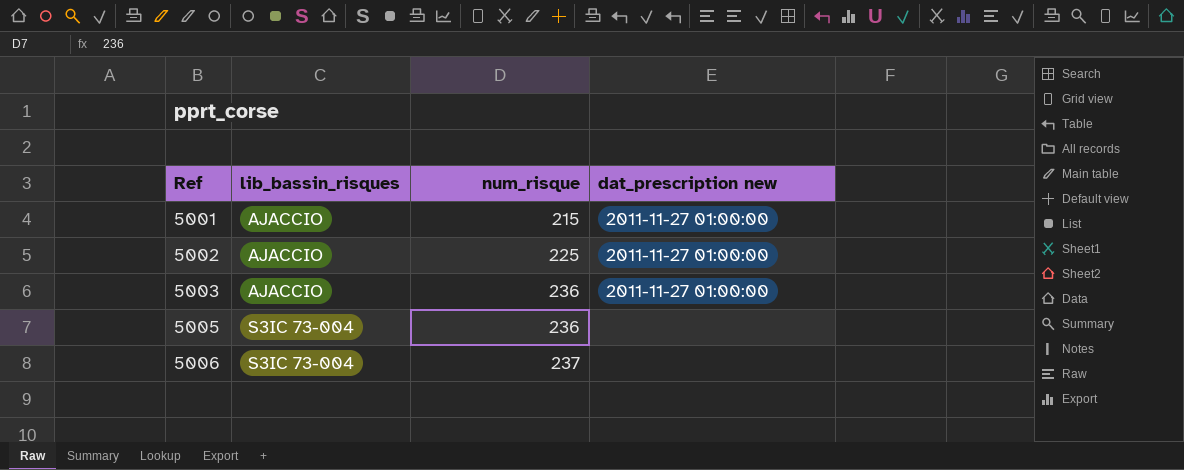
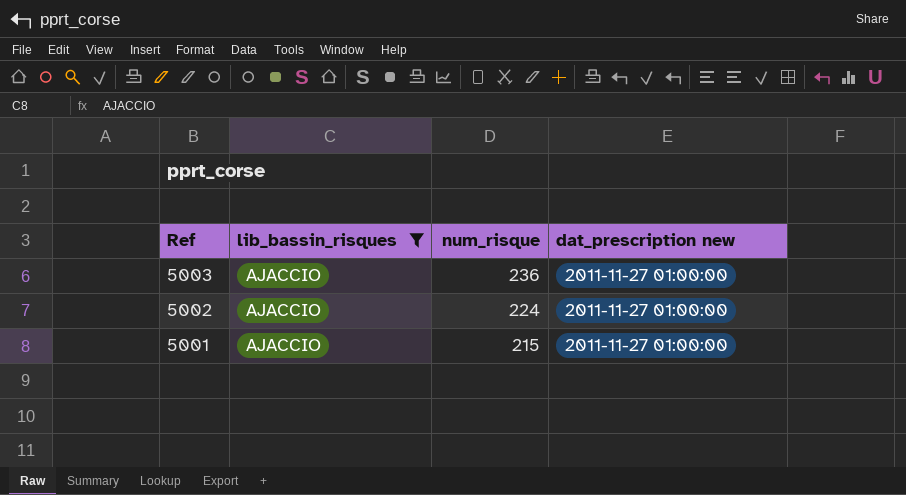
filter: none -> lib_bassin_risques = AJACCIO
row order: Ref ascending -> Ref descending
5002 | num_risque: 225 -> 224

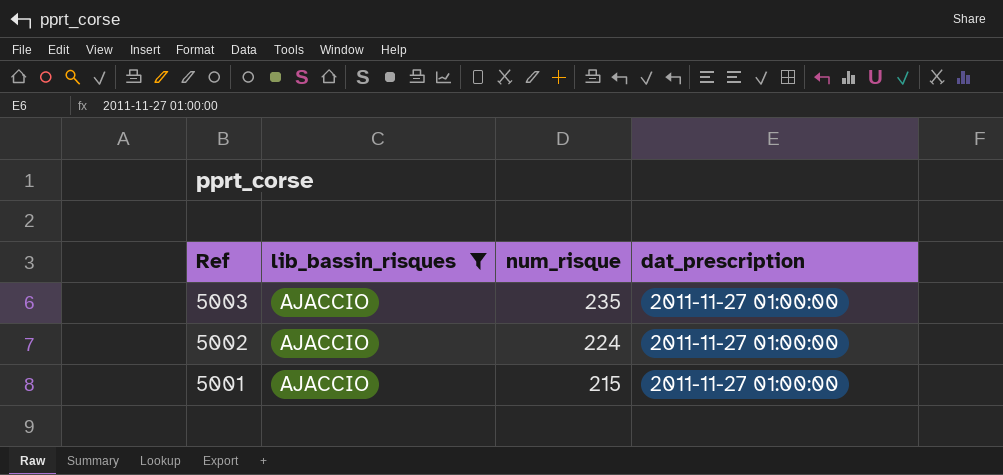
column name: dat_prescription new -> dat_prescription
5003 | num_risque: 236 -> 235

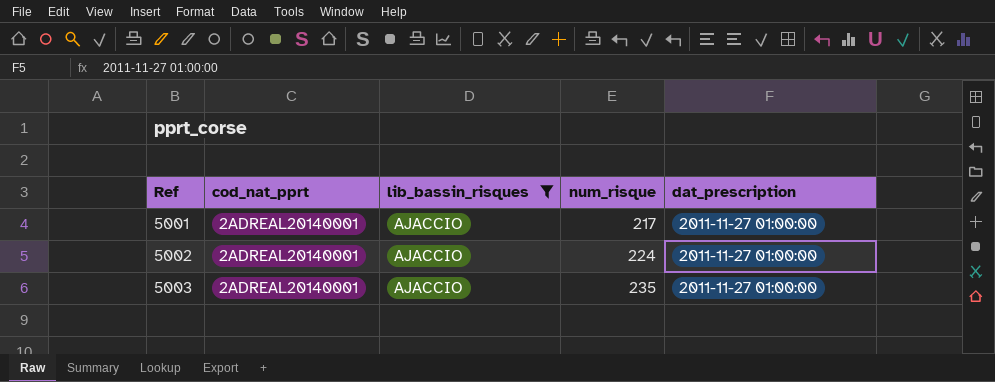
row order: Ref descending -> Ref ascending
column cod_nat_pprt | position: none -> 2
5001 | num_risque: 215 -> 217

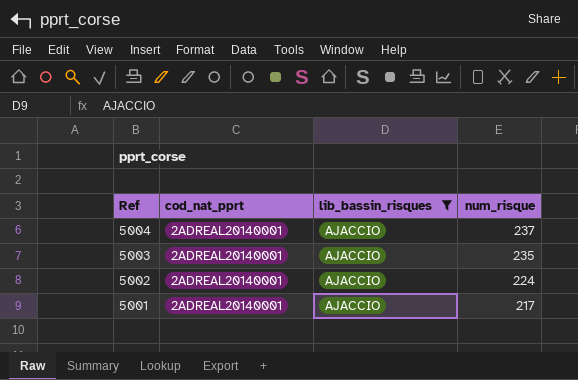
row order: Ref ascending -> Ref descending
column dat_prescription | position: 5 -> none
row 5004: none -> 2ADREAL20140001 | AJACCIO | 237

